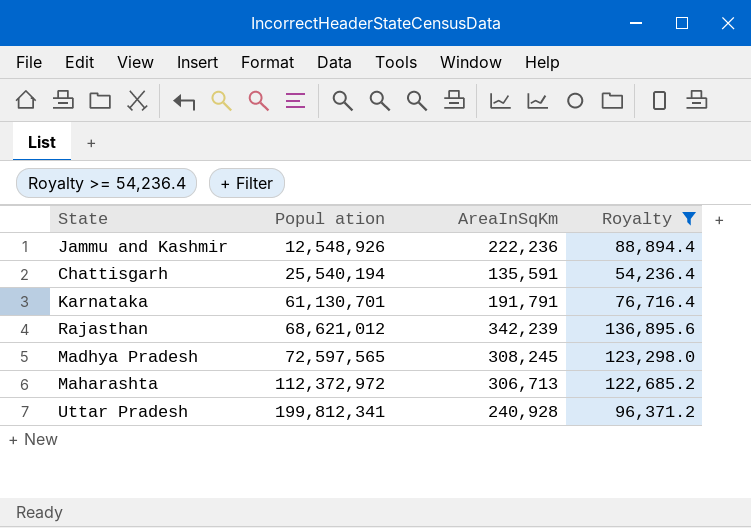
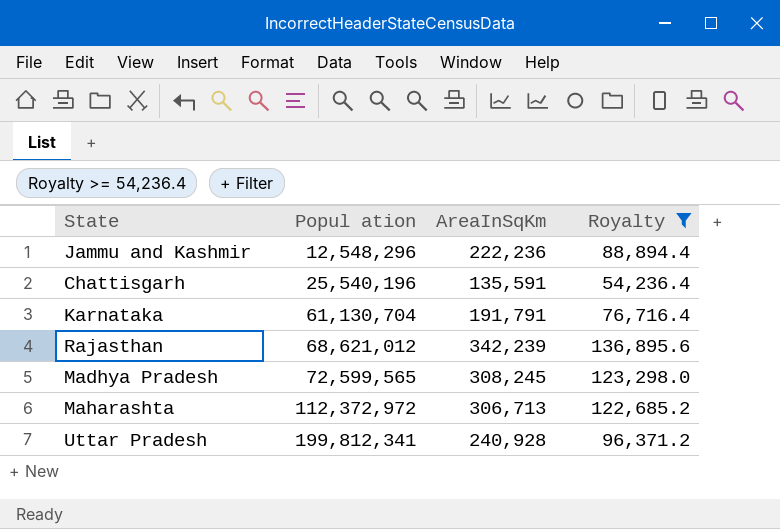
Jammu and Kashmir | Popul ation: 12,548,926 -> 12,548,296
Chattisgarh | Popul ation: 25,540,194 -> 25,540,196
Karnataka | Popul ation: 61,130,701 -> 61,130,704
Madhya Pradesh | Popul ation: 72,597,565 -> 72,599,565

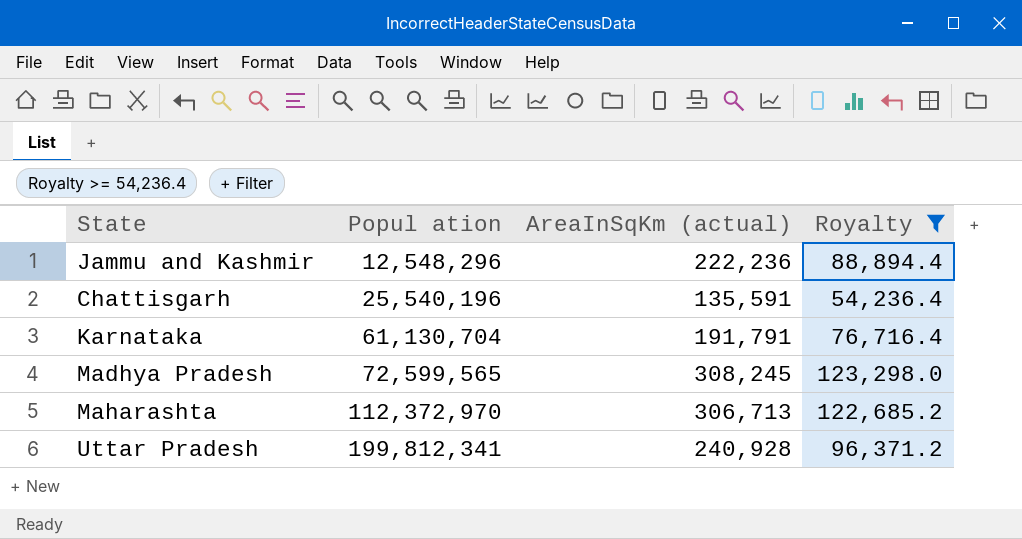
column name: AreaInSqKm -> AreaInSqKm (actual)
row Rajasthan: 68,621,012 | 342,239 | 136,895.6 -> none
Maharashta | Popul ation: 112,372,972 -> 112,372,970

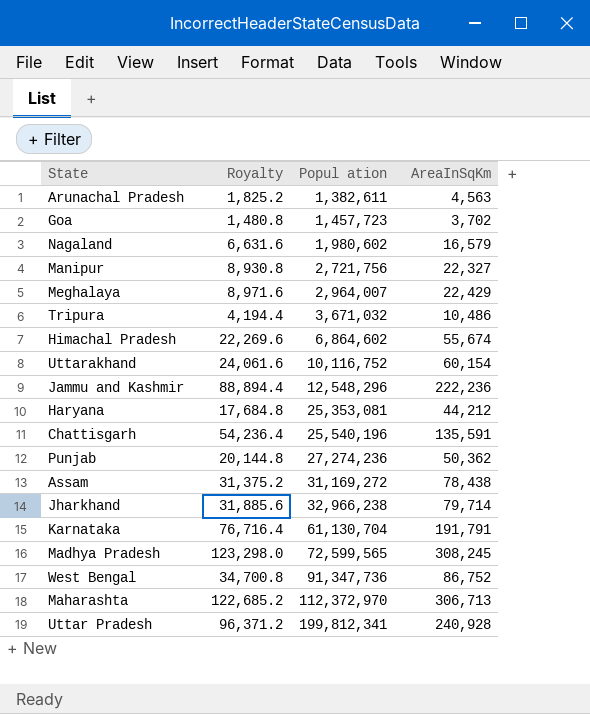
filter: Royalty >= 54,236.4 -> none
column Royalty | position: 4 -> 2
column name: AreaInSqKm (actual) -> AreaInSqKm

